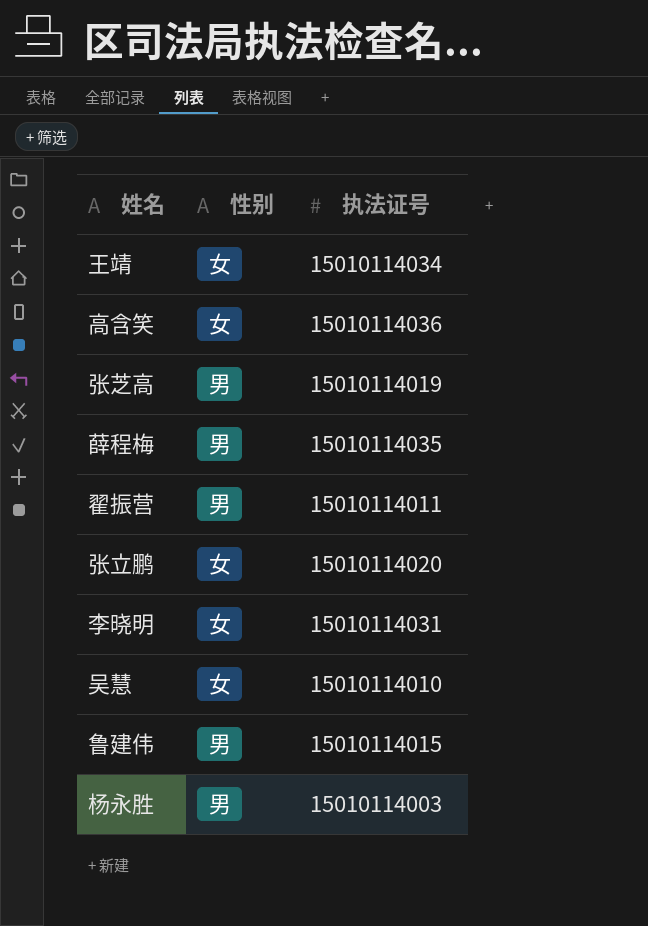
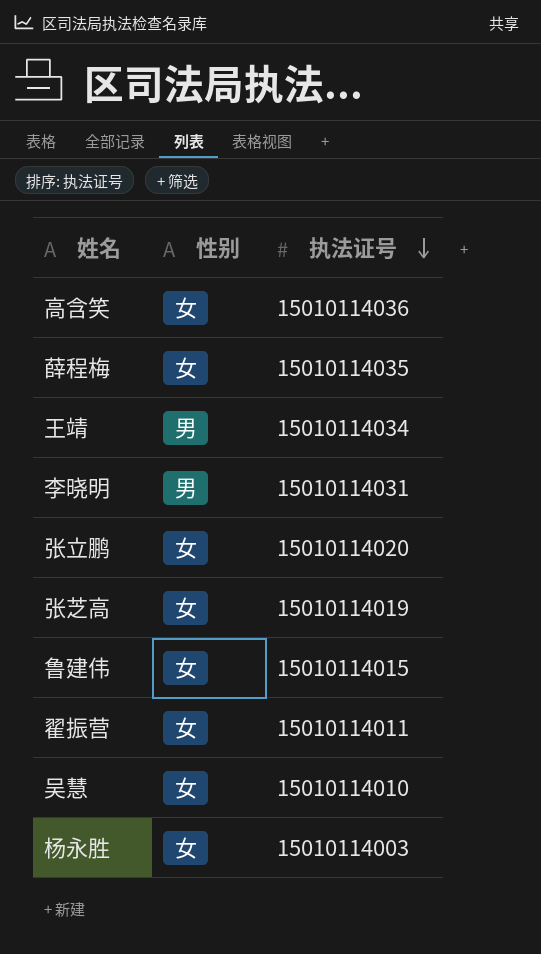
row order: none -> 执法证号 descending
薛程梅 | 性别: 男 -> 女
王靖 | 性别: 女 -> 男
李晓明 | 性别: 女 -> 男
张芝高 | 性别: 男 -> 女
鲁建伟 | 性别: 男 -> 女
翟振营 | 性别: 男 -> 女
杨永胜 | 性别: 男 -> 女

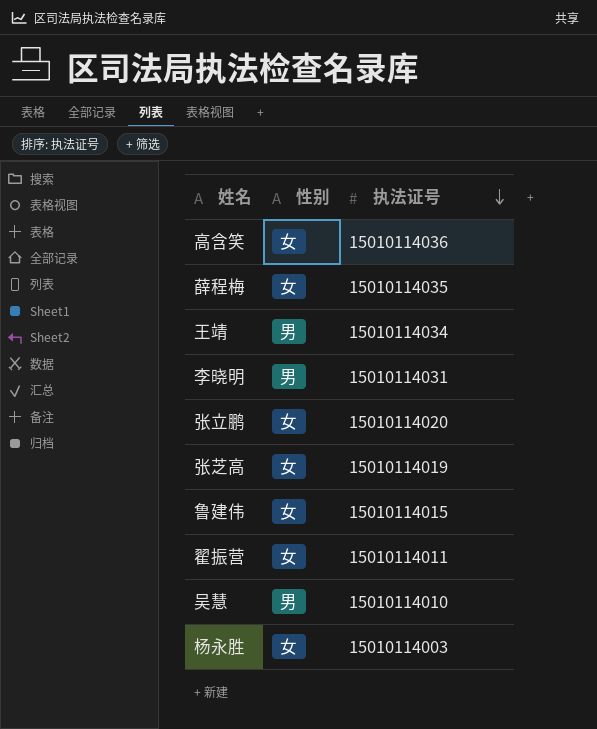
吴慧 | 性别: 女 -> 男

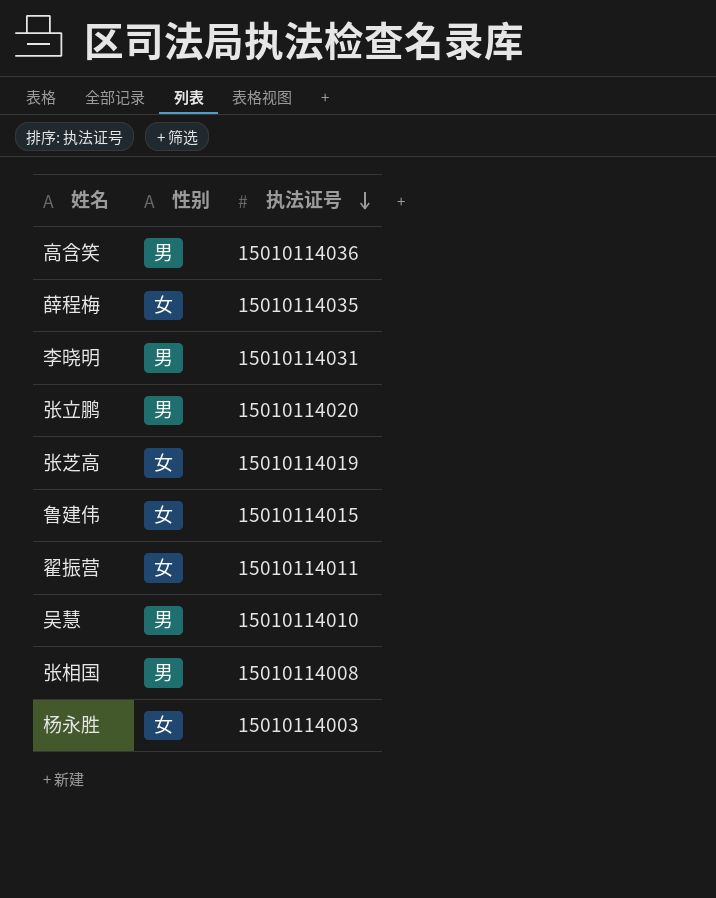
row 王靖: 男 | 15010114034 -> none
高含笑 | 性别: 女 -> 男
张立鹏 | 性别: 女 -> 男
row 张相国: none -> 男 | 15010114008

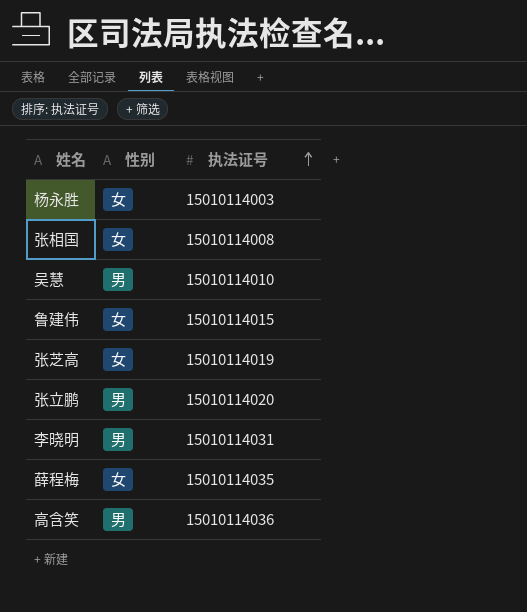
row order: 执法证号 descending -> 执法证号 ascending
row 翟振营: 女 | 15010114011 -> none
张相国 | 性别: 男 -> 女

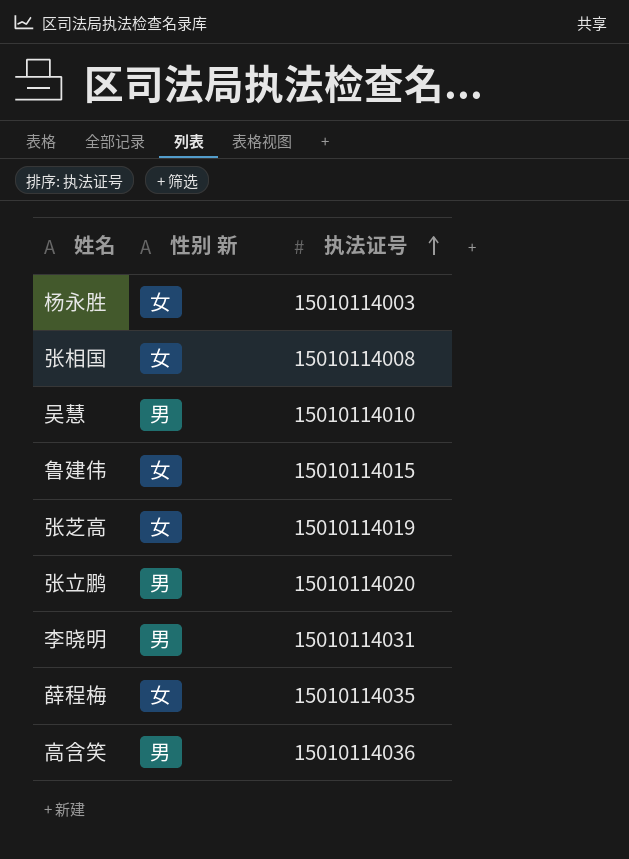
column name: 性别 -> 性别 新

